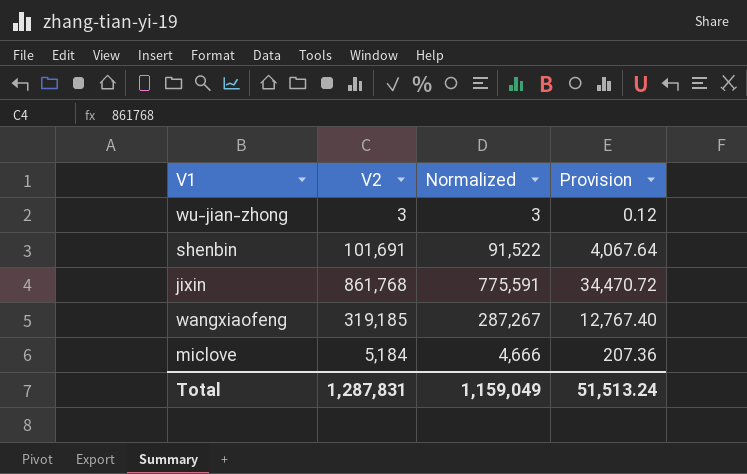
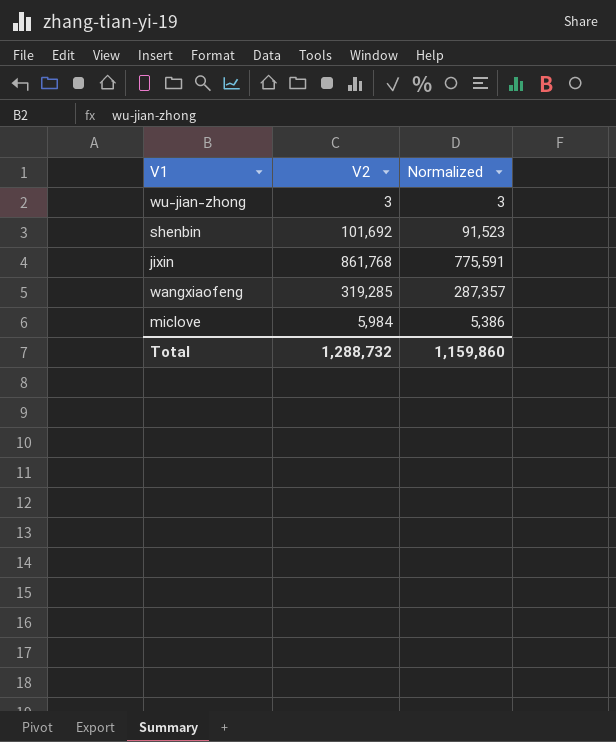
column Provision | formula: [V2] * 0.04 -> none
shenbin | V2: 101,691 -> 101,692
shenbin | Normalized: 91,522 -> 91,523
wangxiaofeng | V2: 319,185 -> 319,285
wangxiaofeng | Normalized: 287,267 -> 287,357
miclove | V2: 5,184 -> 5,984
miclove | Normalized: 4,666 -> 5,386
Total | V2: 1,287,831 -> 1,288,732
Total | Normalized: 1,159,049 -> 1,159,860

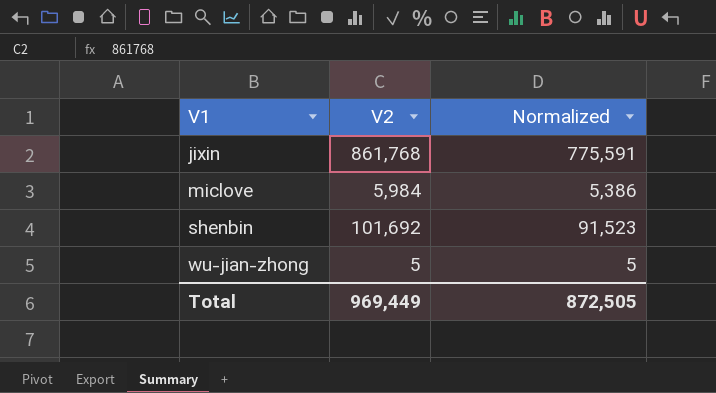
row order: none -> V1 ascending
row wangxiaofeng: 319,285 | 287,357 -> none
wu-jian-zhong | V2: 3 -> 5
wu-jian-zhong | Normalized: 3 -> 5
Total | V2: 1,288,732 -> 969,449
Total | Normalized: 1,159,860 -> 872,505

